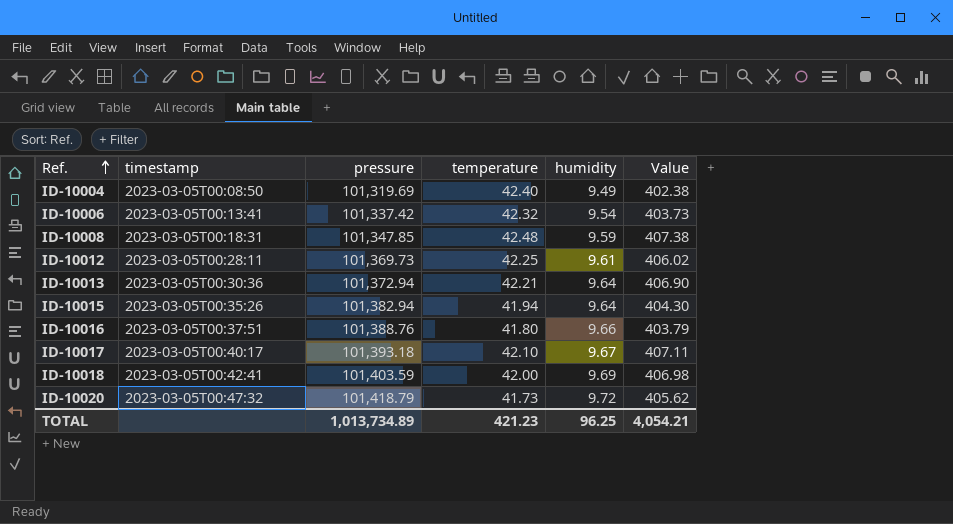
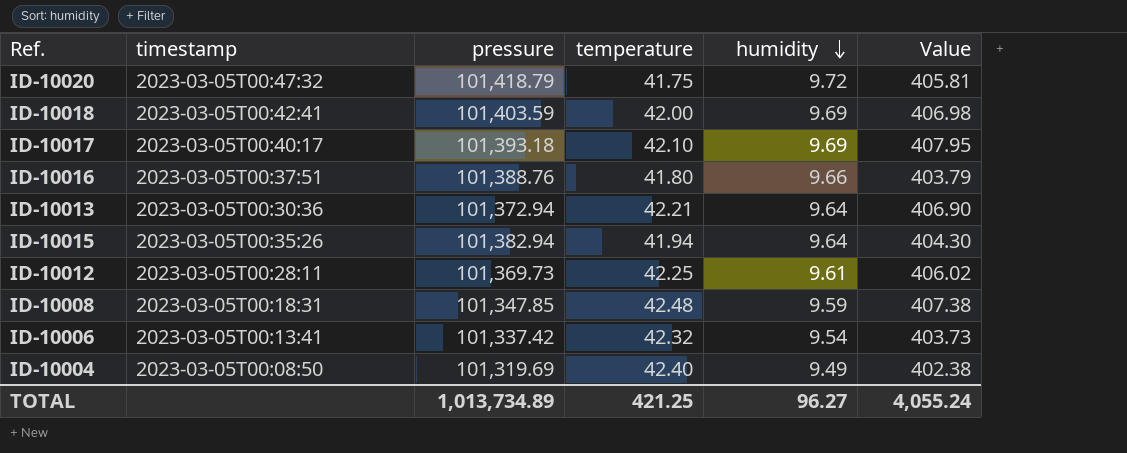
row order: Ref. ascending -> humidity descending
ID-10020 | temperature: 41.73 -> 41.75
ID-10020 | Value: 405.62 -> 405.81
ID-10017 | humidity: 9.67 -> 9.69
ID-10017 | Value: 407.11 -> 407.95
TOTAL | temperature: 421.23 -> 421.25
TOTAL | humidity: 96.25 -> 96.27
TOTAL | Value: 4,054.21 -> 4,055.24

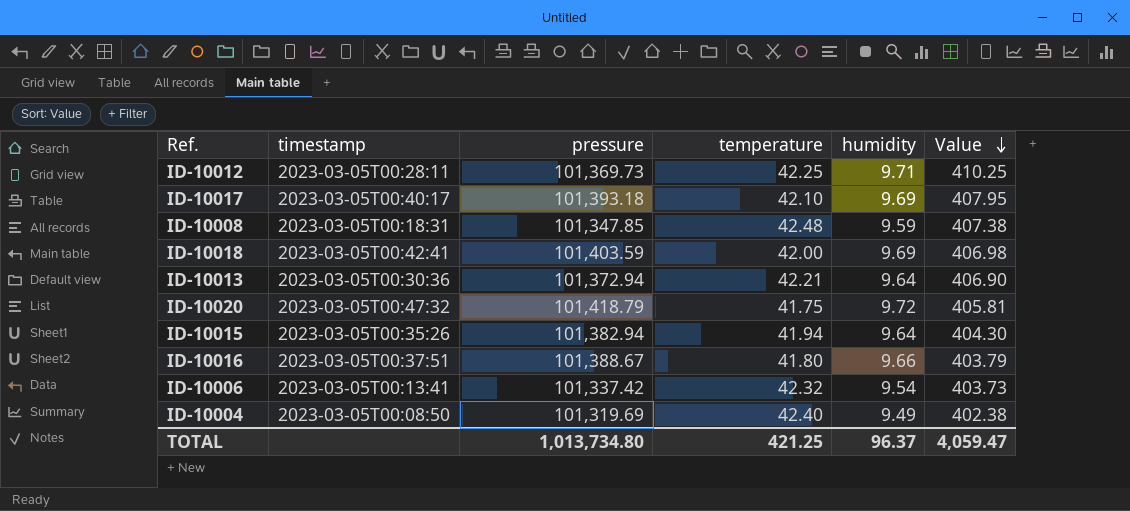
row order: humidity descending -> Value descending
ID-10012 | humidity: 9.61 -> 9.71
ID-10012 | Value: 406.02 -> 410.25
ID-10016 | pressure: 101,388.76 -> 101,388.67
TOTAL | pressure: 1,013,734.89 -> 1,013,734.80
TOTAL | humidity: 96.27 -> 96.37
TOTAL | Value: 4,055.24 -> 4,059.47

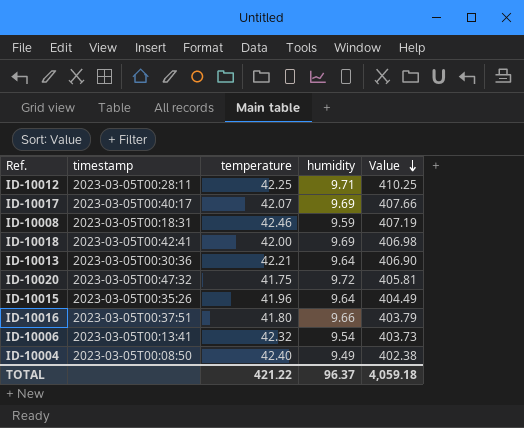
column pressure | position: 3 -> none
ID-10017 | temperature: 42.10 -> 42.07
ID-10017 | Value: 407.95 -> 407.66
ID-10008 | temperature: 42.48 -> 42.46
ID-10008 | Value: 407.38 -> 407.19
ID-10015 | temperature: 41.94 -> 41.96
ID-10015 | Value: 404.30 -> 404.49
TOTAL | temperature: 421.25 -> 421.22
TOTAL | Value: 4,059.47 -> 4,059.18

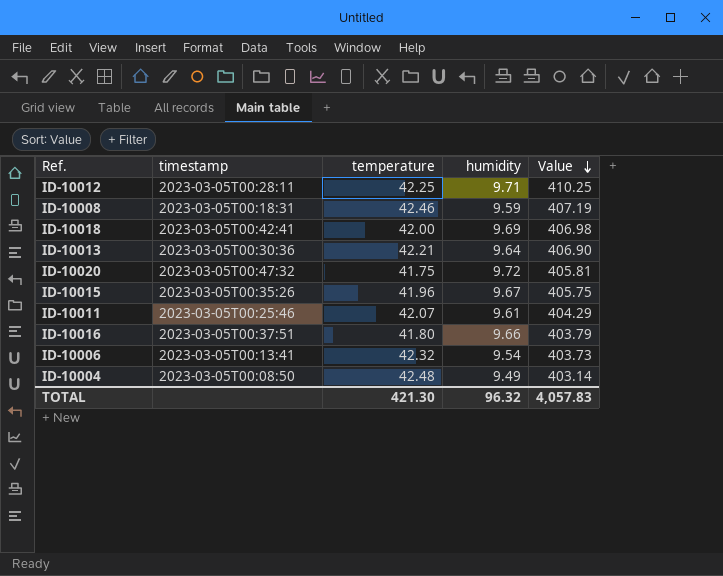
row ID-10017: 2023-03-05T00:40:17 | 42.07 | 9.69 | 407.66 -> none
ID-10015 | humidity: 9.64 -> 9.67
ID-10015 | Value: 404.49 -> 405.75
row ID-10011: none -> 2023-03-05T00:25:46 | 42.07 | 9.61 | 404.29
ID-10004 | temperature: 42.40 -> 42.48
ID-10004 | Value: 402.38 -> 403.14
TOTAL | temperature: 421.22 -> 421.30
TOTAL | humidity: 96.37 -> 96.32
TOTAL | Value: 4,059.18 -> 4,057.83

